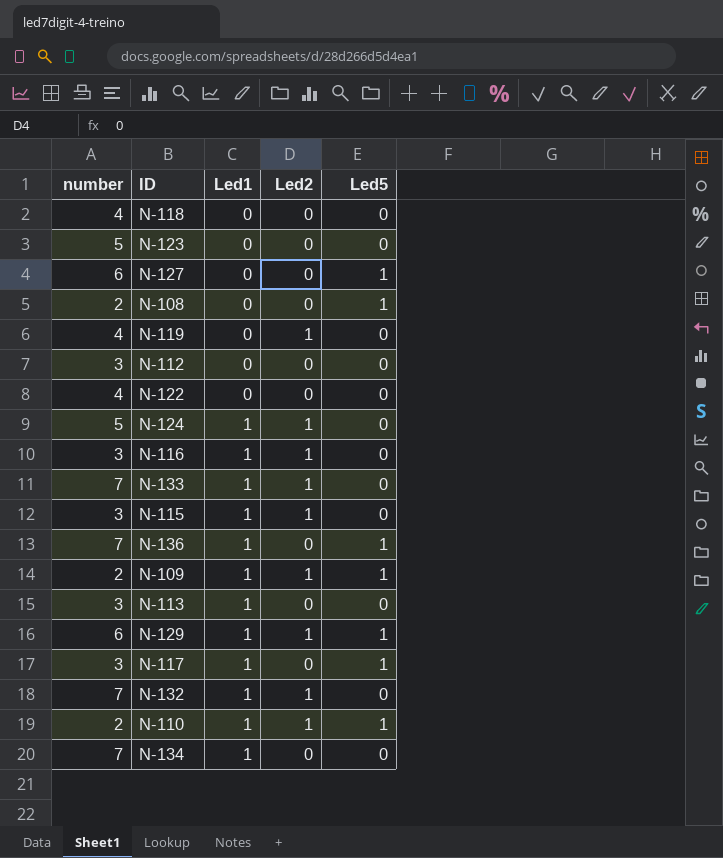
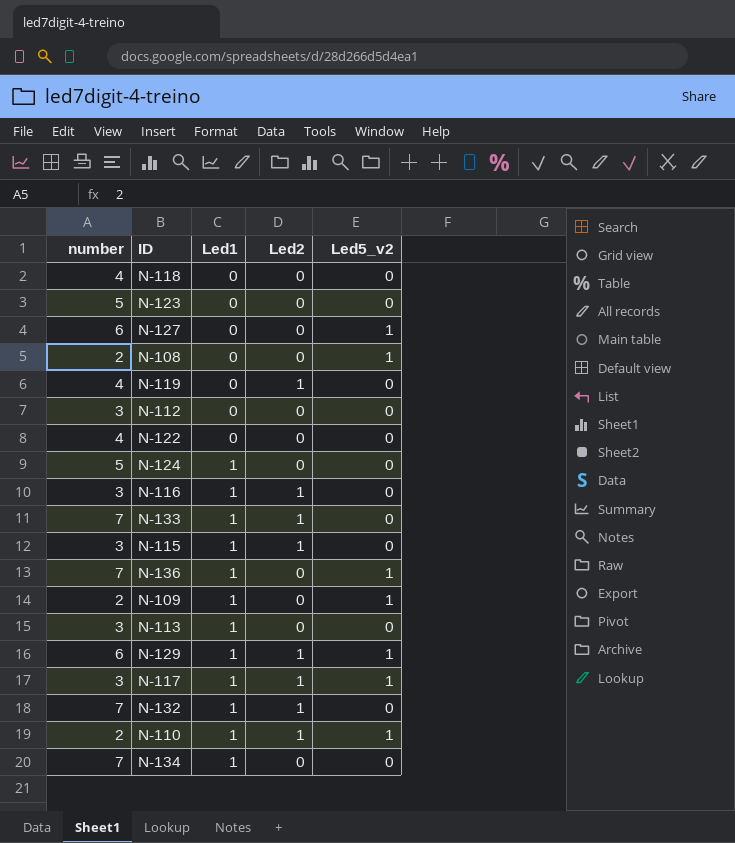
column name: Led5 -> Led5_v2
N-124 | Led2: 1 -> 0
N-109 | Led2: 1 -> 0
N-117 | Led2: 0 -> 1

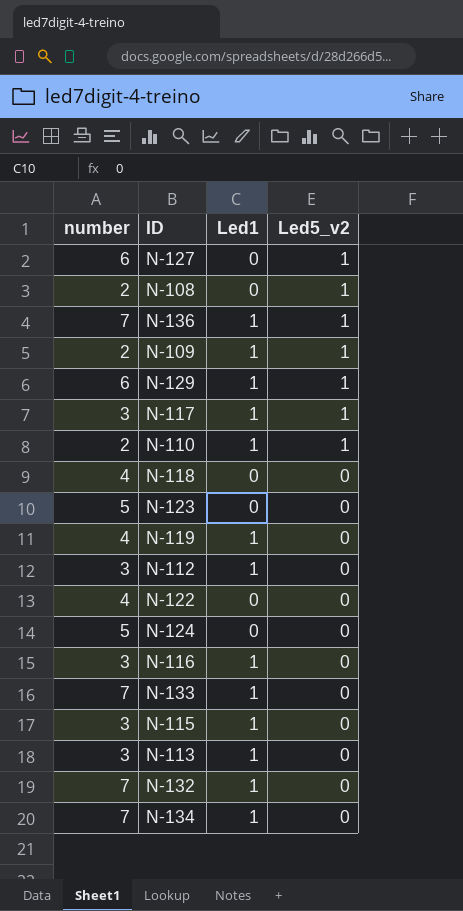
row order: Led1 ascending -> Led5_v2 descending
column Led2 | position: 4 -> none
N-119 | Led1: 0 -> 1
N-112 | Led1: 0 -> 1
N-124 | Led1: 1 -> 0

